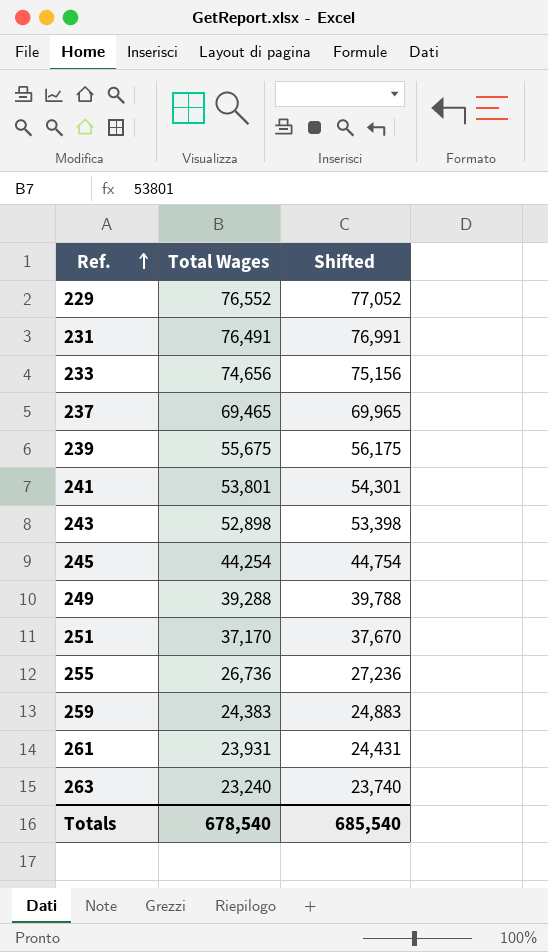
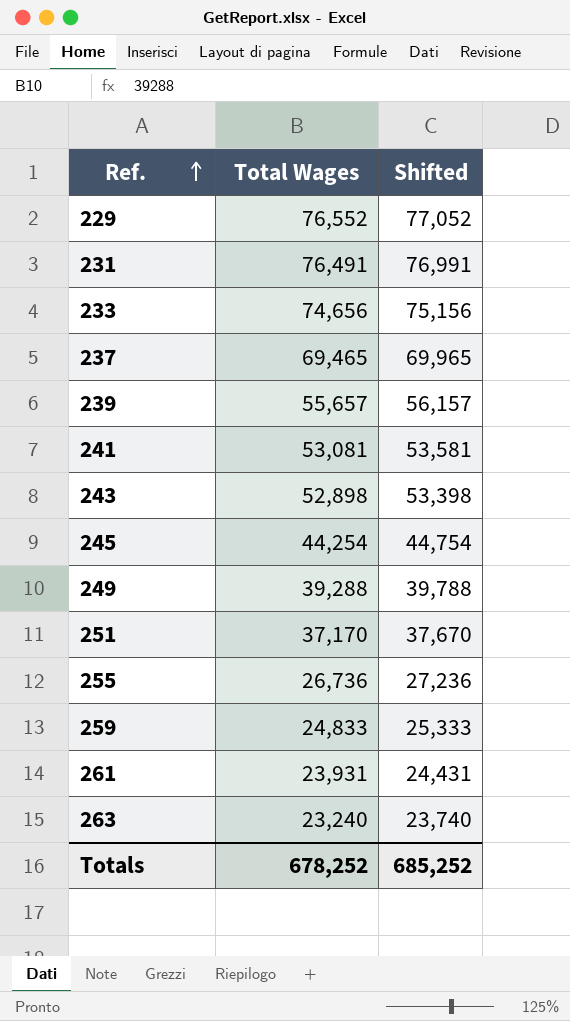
239 | Total Wages: 55,675 -> 55,657
239 | Shifted: 56,175 -> 56,157
241 | Total Wages: 53,801 -> 53,081
241 | Shifted: 54,301 -> 53,581
259 | Total Wages: 24,383 -> 24,833
259 | Shifted: 24,883 -> 25,333
Totals | Total Wages: 678,540 -> 678,252
Totals | Shifted: 685,540 -> 685,252

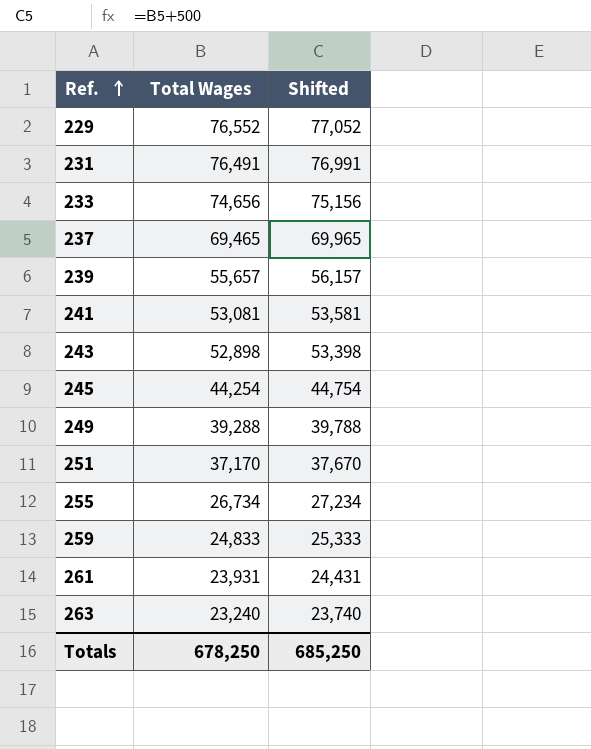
255 | Total Wages: 26,736 -> 26,734
255 | Shifted: 27,236 -> 27,234
Totals | Total Wages: 678,252 -> 678,250
Totals | Shifted: 685,252 -> 685,250

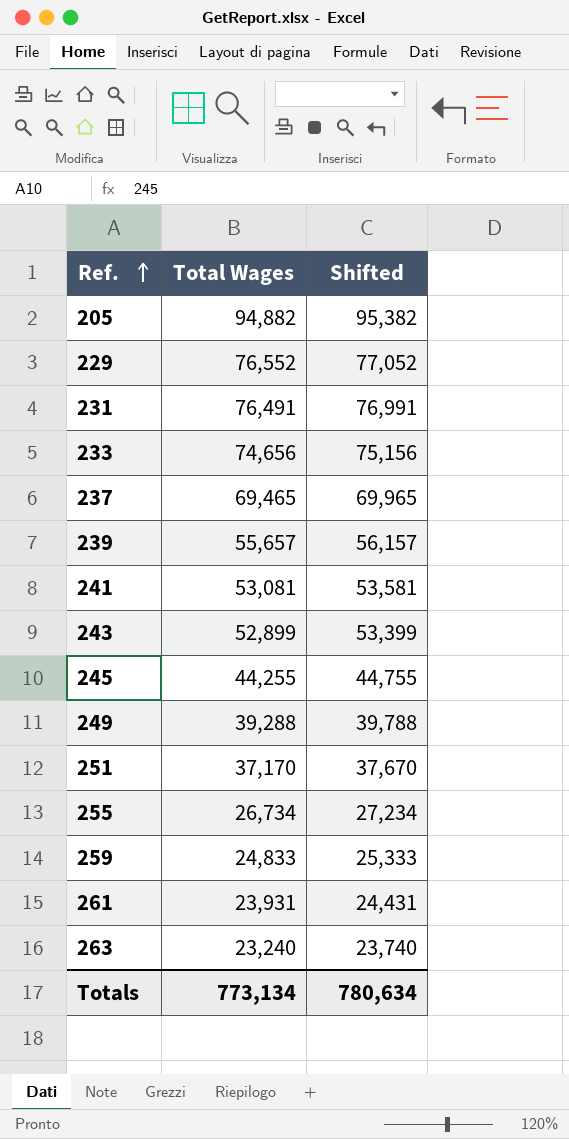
row 205: none -> 94,882 | 95,382
243 | Total Wages: 52,898 -> 52,899
243 | Shifted: 53,398 -> 53,399
245 | Total Wages: 44,254 -> 44,255
245 | Shifted: 44,754 -> 44,755
Totals | Total Wages: 678,250 -> 773,134
Totals | Shifted: 685,250 -> 780,634

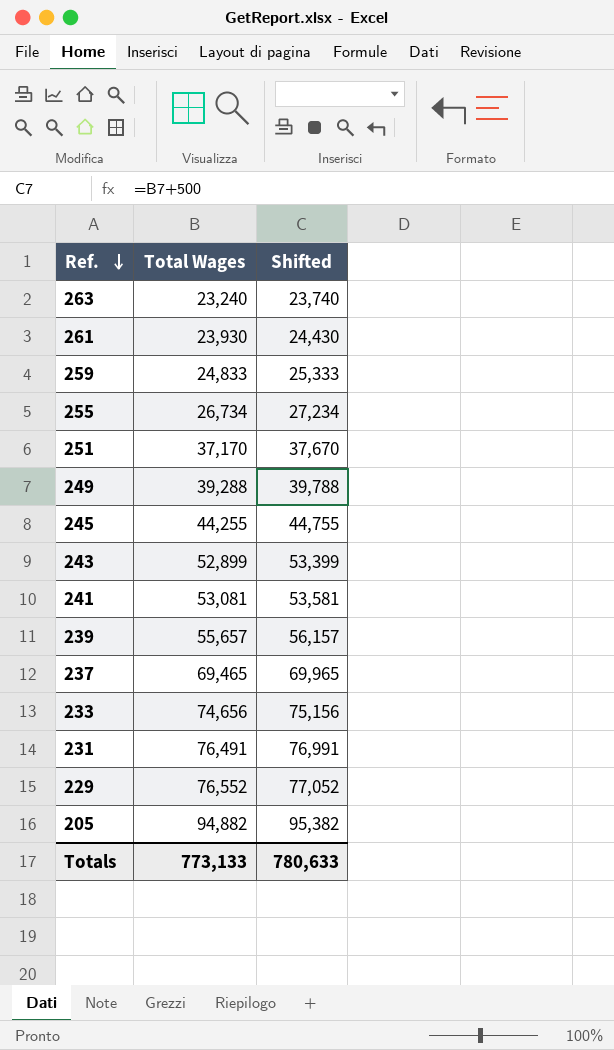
row order: Ref. ascending -> Ref. descending
261 | Total Wages: 23,931 -> 23,930
261 | Shifted: 24,431 -> 24,430
Totals | Total Wages: 773,134 -> 773,133
Totals | Shifted: 780,634 -> 780,633

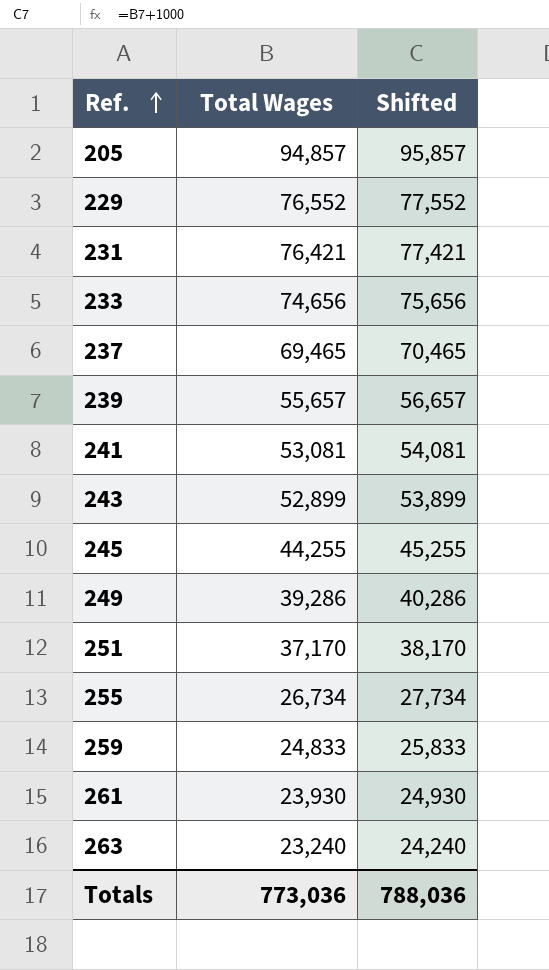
row order: Ref. descending -> Ref. ascending
column Shifted | formula: [Total Wages] + 500 -> [Total Wages] + 1000
205 | Total Wages: 94,882 -> 94,857
231 | Total Wages: 76,491 -> 76,421
249 | Total Wages: 39,288 -> 39,286
Totals | Total Wages: 773,133 -> 773,036
Totals | Shifted: 780,633 -> 788,036

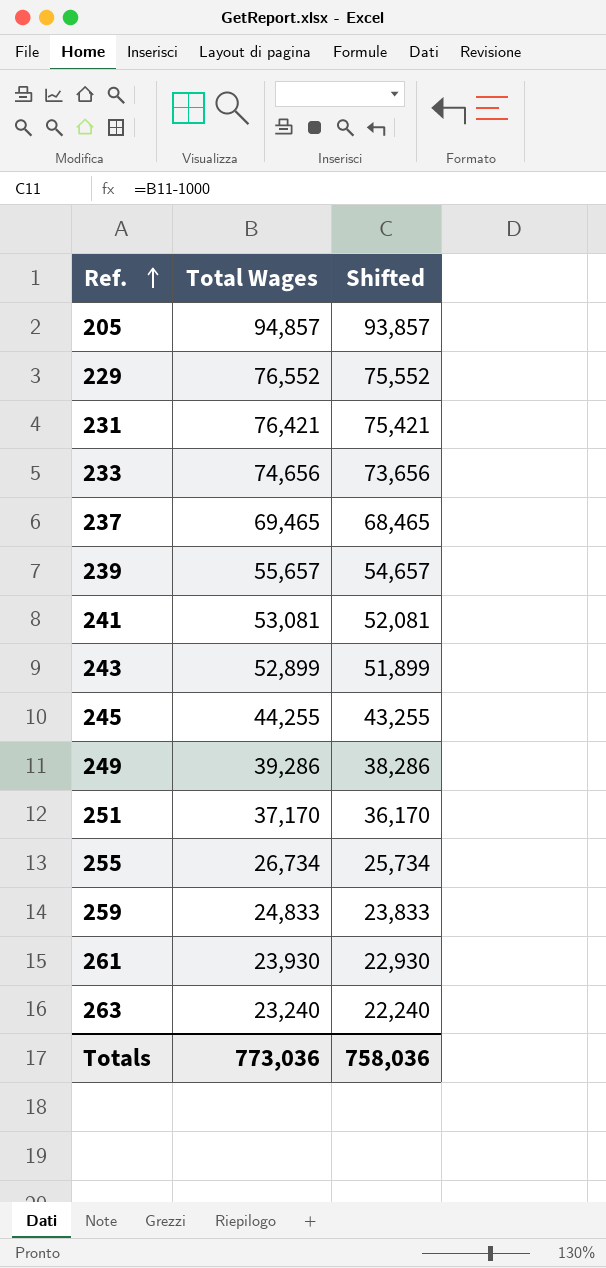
column Shifted | formula: [Total Wages] + 1000 -> [Total Wages] - 1000
Totals | Shifted: 788,036 -> 758,036

